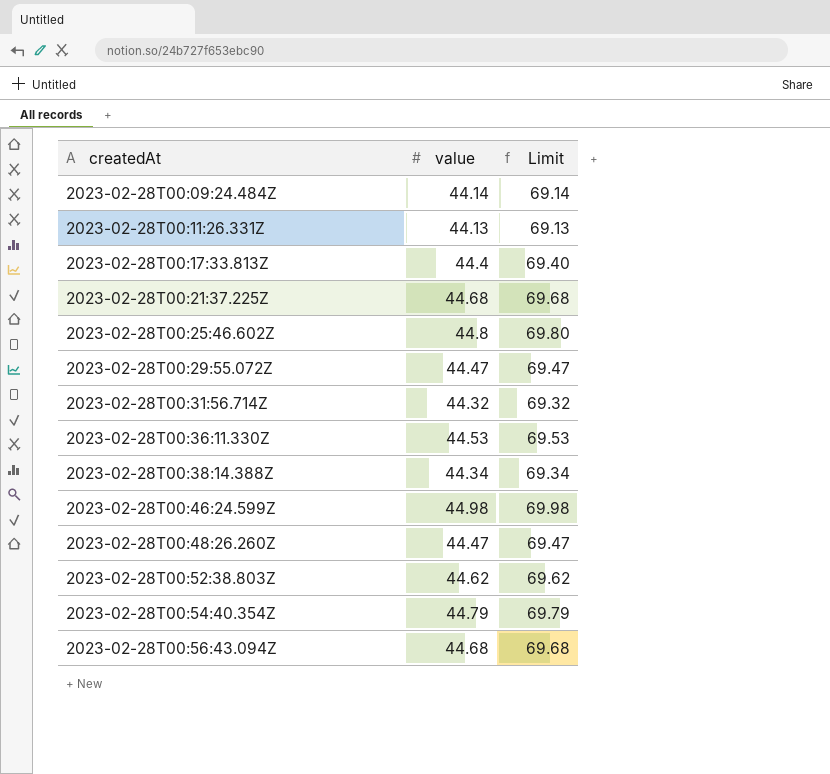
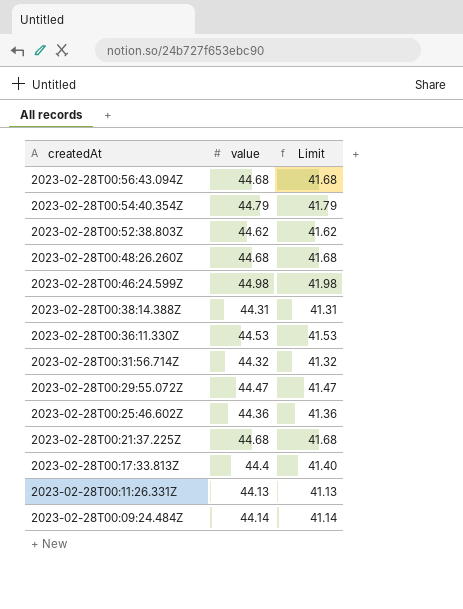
row order: createdAt ascending -> createdAt descending
column Limit | formula: [value] + 25 -> [value] - 3
2023-02-28T00:48:26.260Z | value: 44.47 -> 44.68
2023-02-28T00:38:14.388Z | value: 44.34 -> 44.31
2023-02-28T00:25:46.602Z | value: 44.8 -> 44.36

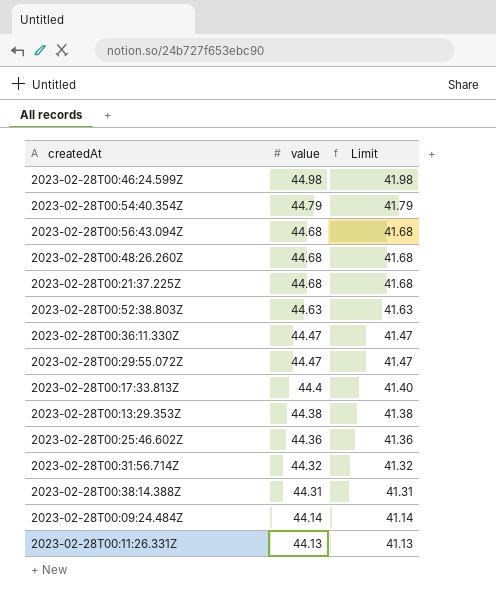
row order: createdAt descending -> value descending
2023-02-28T00:52:38.803Z | value: 44.62 -> 44.63
2023-02-28T00:52:38.803Z | Limit: 41.62 -> 41.63
2023-02-28T00:36:11.330Z | value: 44.53 -> 44.47
2023-02-28T00:36:11.330Z | Limit: 41.53 -> 41.47
row 2023-02-28T00:13:29.353Z: none -> 44.38 | 41.38

